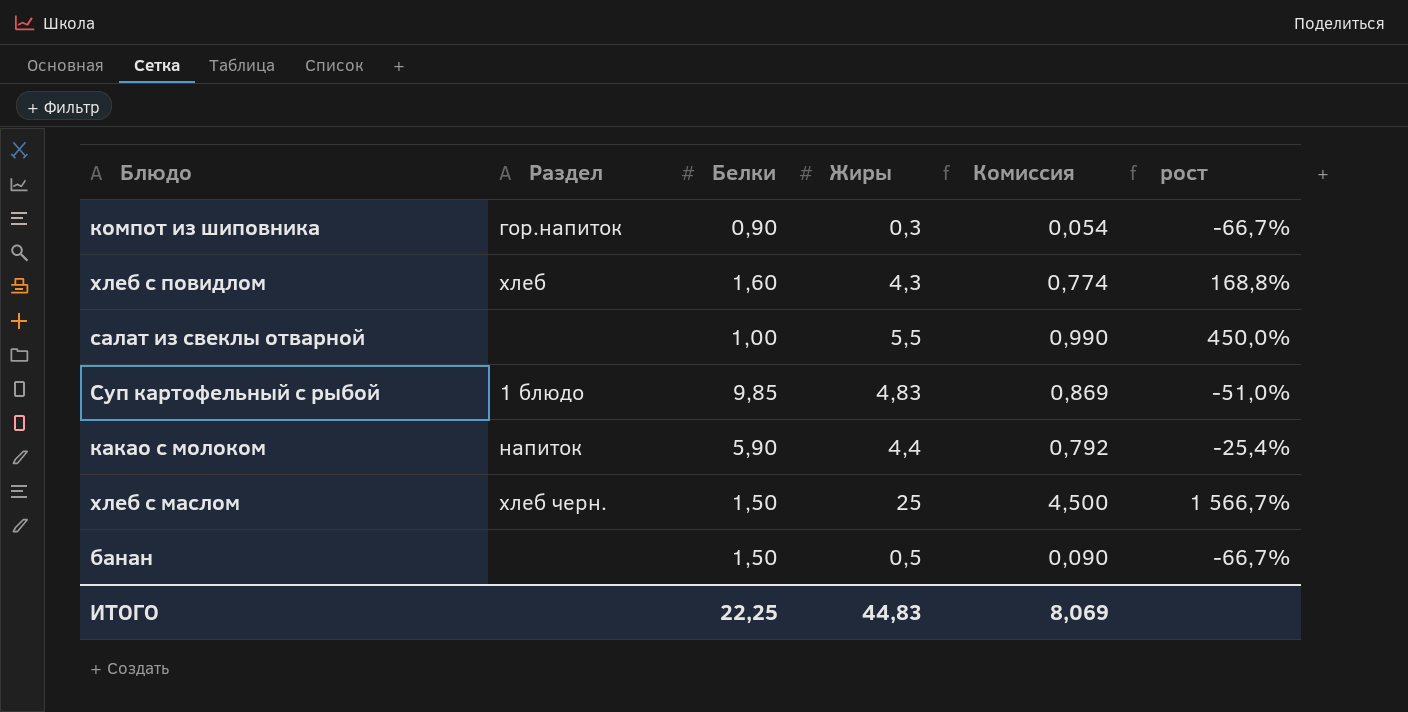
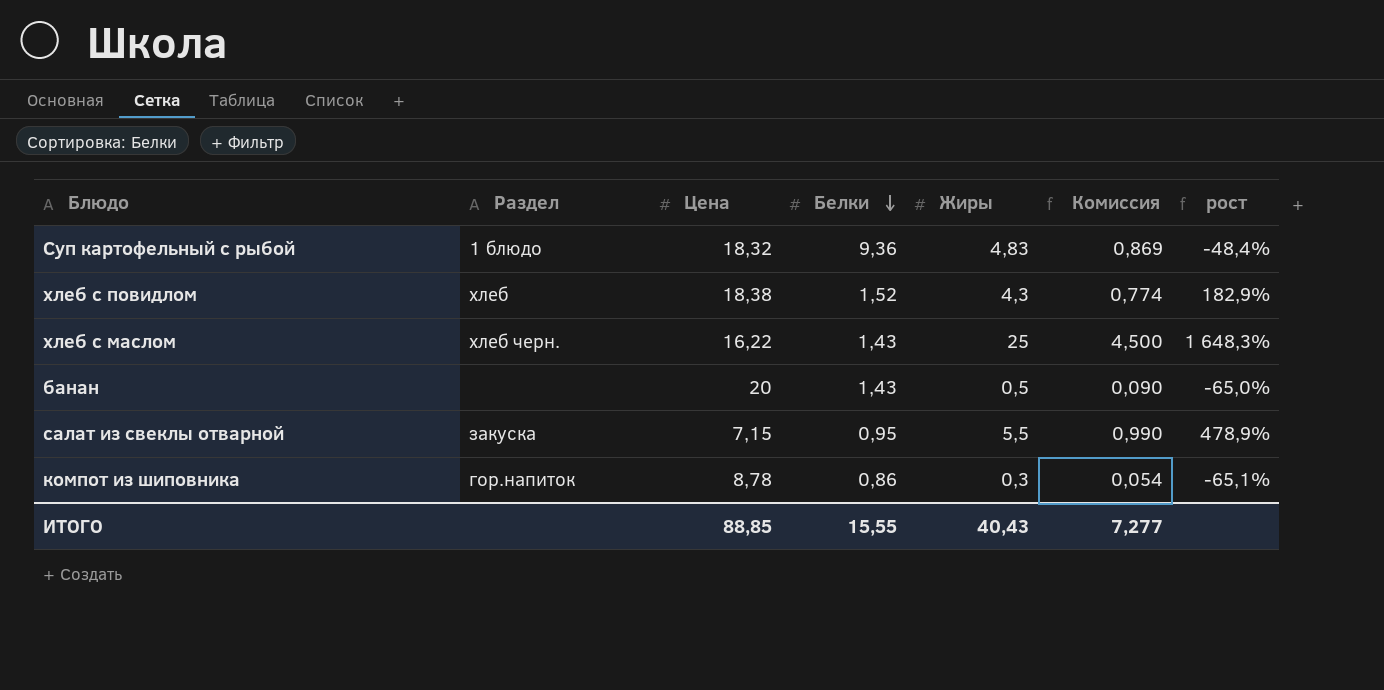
row order: none -> Белки descending
column Цена | position: none -> 3
row какао с молоком: напиток | 5,90 | 4,4 | 0,792 | -25,4% -> none
Суп картофельный с рыбой | Белки: 9,85 -> 9,36
Суп картофельный с рыбой | рост: -51,0% -> -48,4%
хлеб с повидлом | Белки: 1,60 -> 1,52
хлеб с повидлом | рост: 168,8% -> 182,9%
хлеб с маслом | Белки: 1,50 -> 1,43
хлеб с маслом | рост: 1 566,7% -> 1 648,3%
банан | Белки: 1,50 -> 1,43
банан | рост: -66,7% -> -65,0%
салат из свеклы отварной | Раздел: none -> закуска
салат из свеклы отварной | Белки: 1,00 -> 0,95
салат из свеклы отварной | рост: 450,0% -> 478,9%
компот из шиповника | Белки: 0,90 -> 0,86
компот из шиповника | рост: -66,7% -> -65,1%
ИТОГО | Белки: 22,25 -> 15,55
ИТОГО | Жиры: 44,83 -> 40,43
ИТОГО | Комиссия: 8,069 -> 7,277

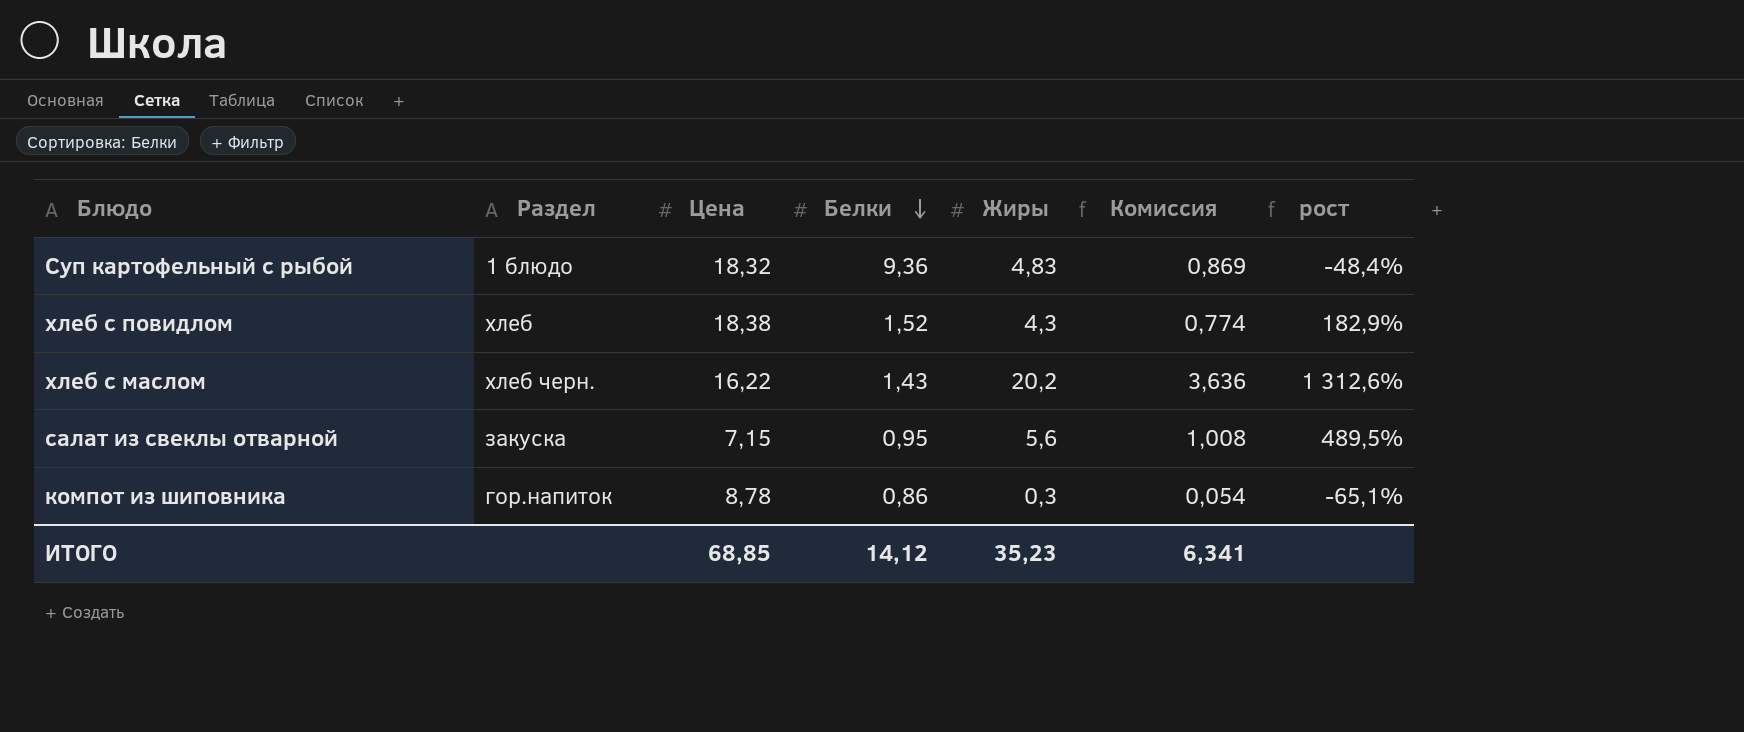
row банан: none | 20 | 1,43 | 0,5 | 0,090 | -65,0% -> none
хлеб с маслом | Жиры: 25 -> 20,2
хлеб с маслом | Комиссия: 4,500 -> 3,636
хлеб с маслом | рост: 1 648,3% -> 1 312,6%
салат из свеклы отварной | Жиры: 5,5 -> 5,6
салат из свеклы отварной | Комиссия: 0,990 -> 1,008
салат из свеклы отварной | рост: 478,9% -> 489,5%
ИТОГО | Цена: 88,85 -> 68,85
ИТОГО | Белки: 15,55 -> 14,12
ИТОГО | Жиры: 40,43 -> 35,23
ИТОГО | Комиссия: 7,277 -> 6,341

